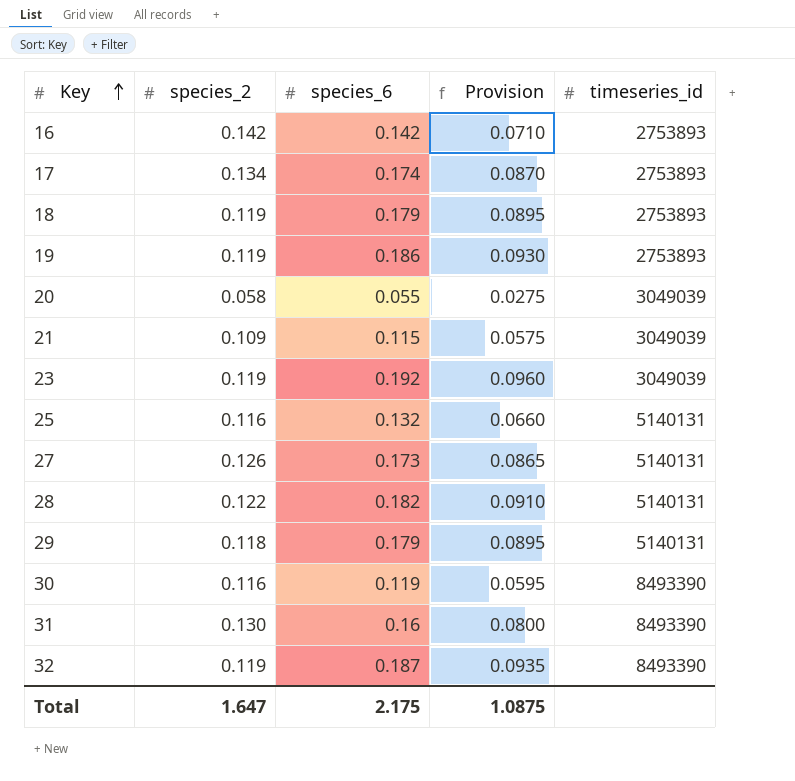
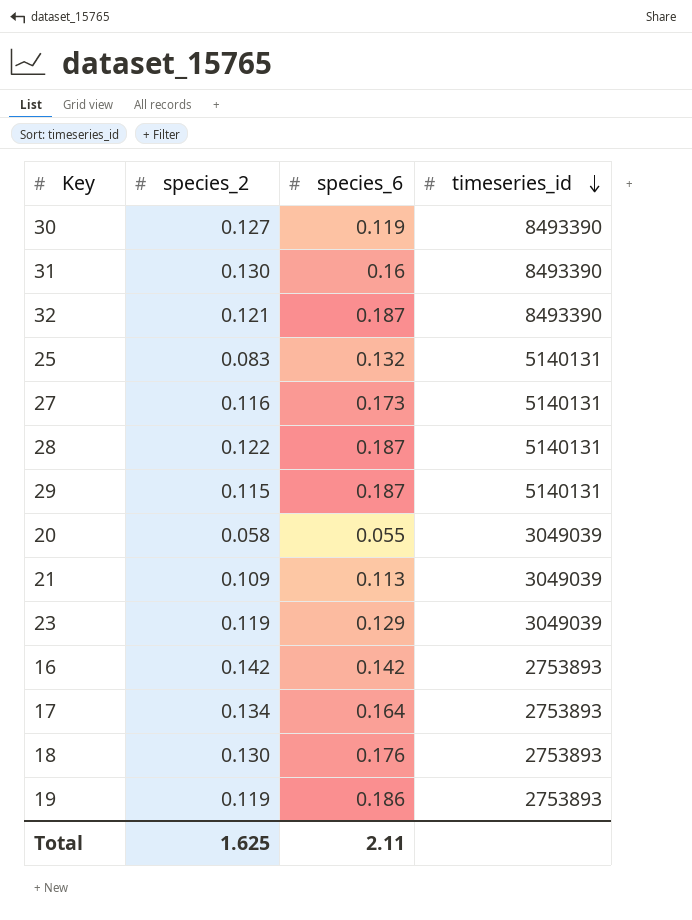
row order: Key ascending -> timeseries_id descending
column Provision | formula: [species_6] * 0.5 -> none
30 | species_2: 0.116 -> 0.127
32 | species_2: 0.119 -> 0.121
25 | species_2: 0.116 -> 0.083
27 | species_2: 0.126 -> 0.116
28 | species_6: 0.182 -> 0.187
29 | species_2: 0.118 -> 0.115
29 | species_6: 0.179 -> 0.187
21 | species_6: 0.115 -> 0.113
23 | species_6: 0.192 -> 0.129
17 | species_6: 0.174 -> 0.164
18 | species_2: 0.119 -> 0.130
18 | species_6: 0.179 -> 0.176
Total | species_2: 1.647 -> 1.625
Total | species_6: 2.175 -> 2.11

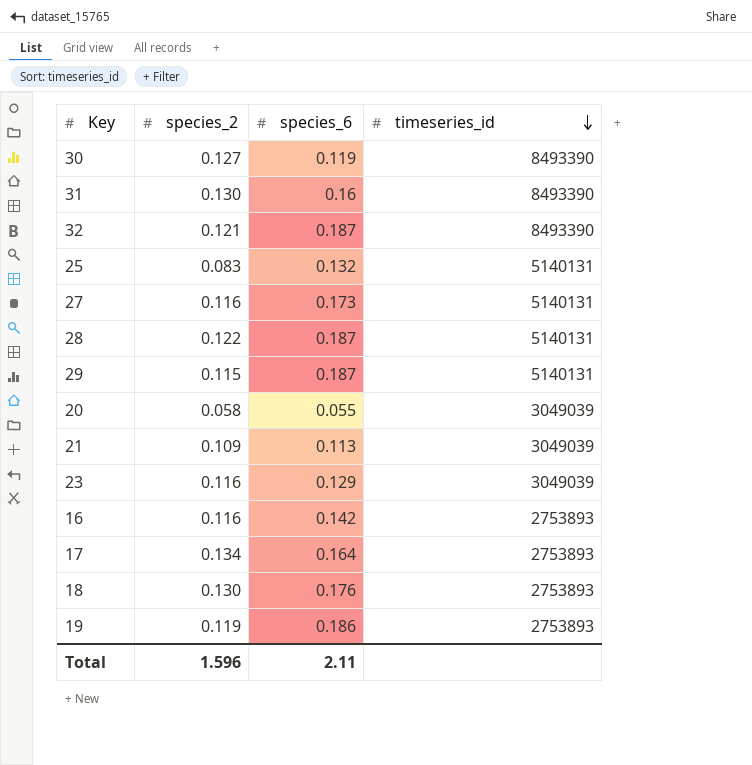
23 | species_2: 0.119 -> 0.116
16 | species_2: 0.142 -> 0.116
Total | species_2: 1.625 -> 1.596

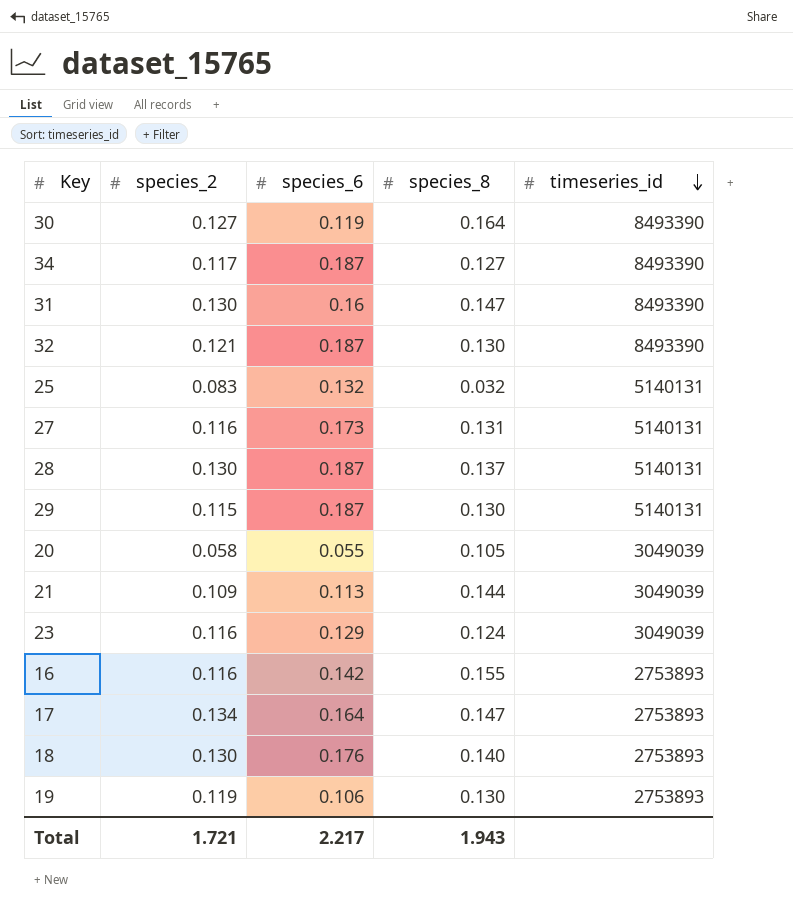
column species_8 | position: none -> 4
row 34: none -> 0.117 | 0.187 | 0.127 | 8493390
28 | species_2: 0.122 -> 0.130
19 | species_6: 0.186 -> 0.106
Total | species_2: 1.596 -> 1.721
Total | species_6: 2.11 -> 2.217

